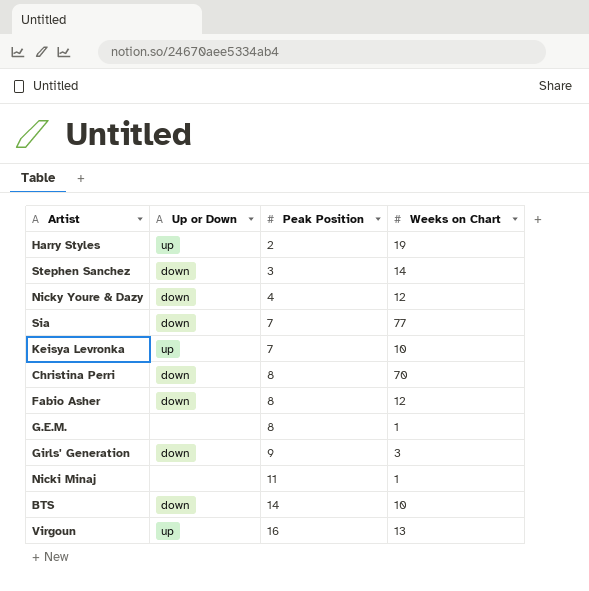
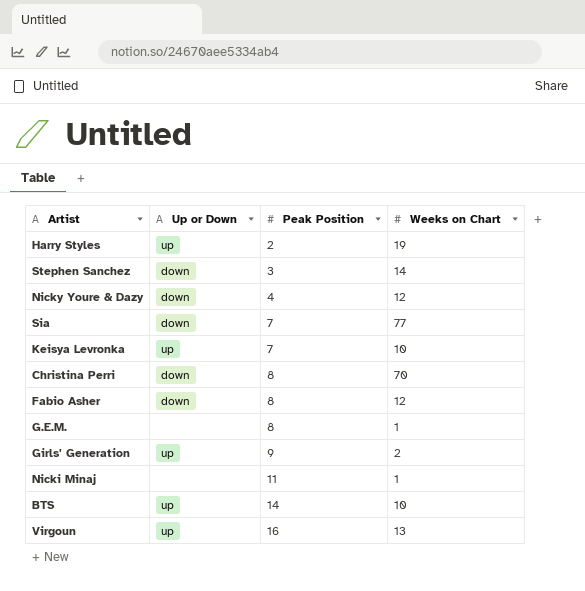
Girls' Generation | Up or Down: down -> up
Girls' Generation | Weeks on Chart: 3 -> 2
BTS | Up or Down: down -> up

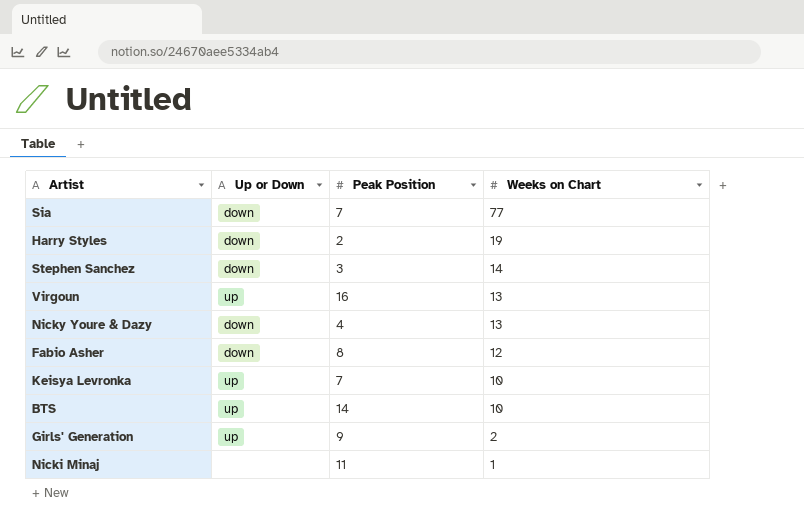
row order: Peak Position ascending -> Weeks on Chart descending
row Christina Perri: down | 8 | 70 -> none
row G.E.M.: none | 8 | 1 -> none
Harry Styles | Up or Down: up -> down
Nicky Youre & Dazy | Weeks on Chart: 12 -> 13

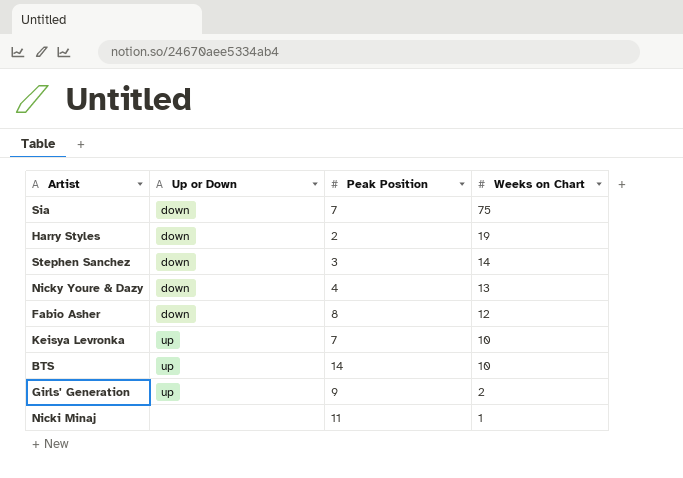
row Virgoun: up | 16 | 13 -> none
Sia | Weeks on Chart: 77 -> 75

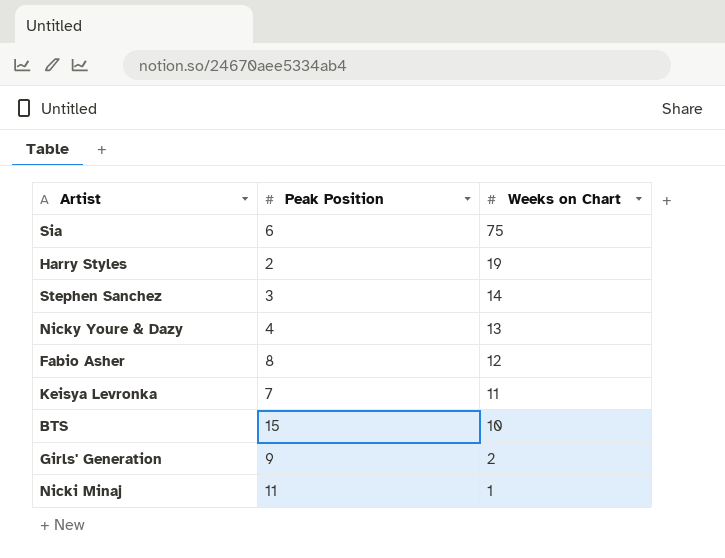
column Up or Down | position: 2 -> none
Sia | Peak Position: 7 -> 6
Keisya Levronka | Weeks on Chart: 10 -> 11
BTS | Peak Position: 14 -> 15

